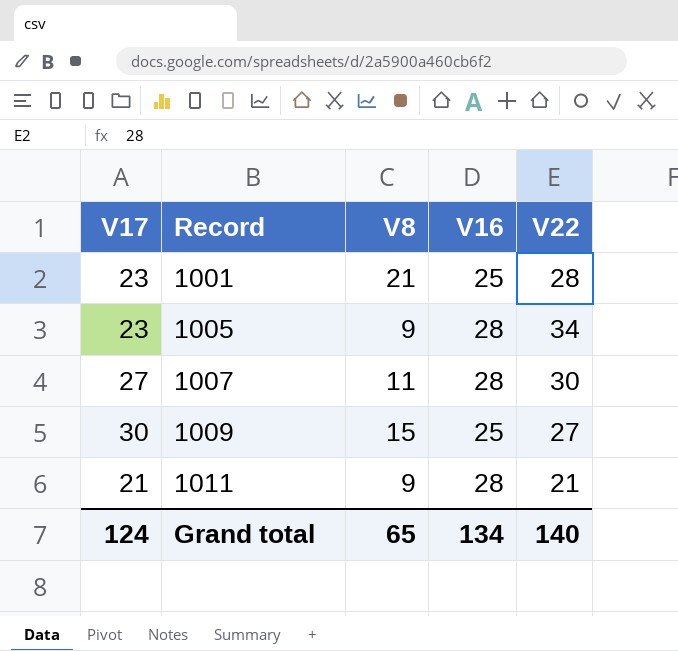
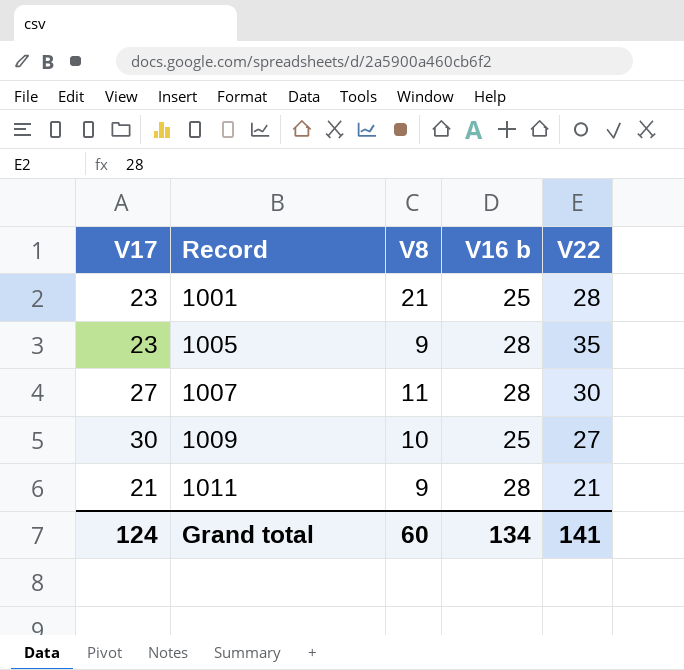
column name: V16 -> V16 b
1005 | V22: 34 -> 35
1009 | V8: 15 -> 10
Grand total | V8: 65 -> 60
Grand total | V22: 140 -> 141

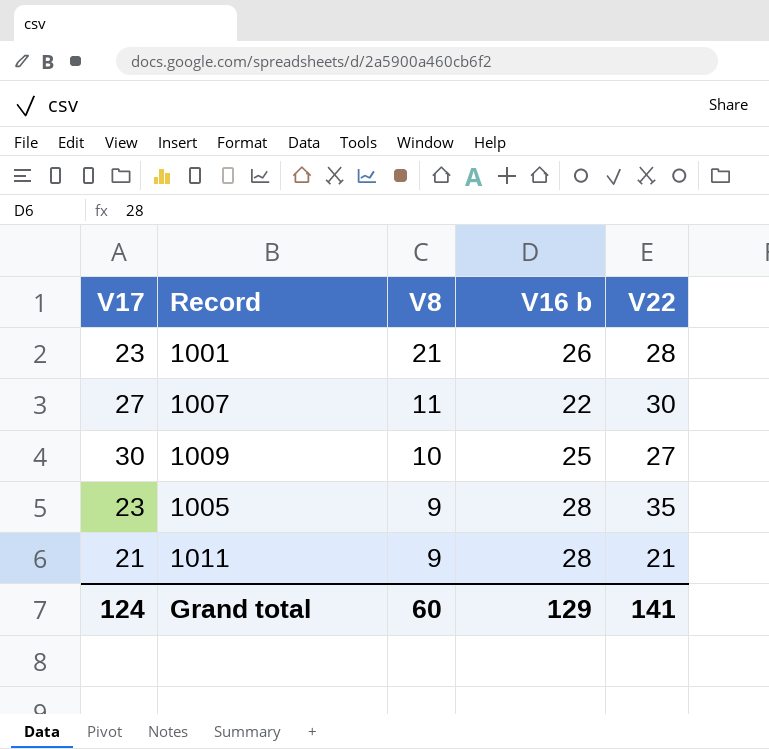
row order: Record ascending -> V8 descending
1001 | V16 b: 25 -> 26
1007 | V16 b: 28 -> 22
Grand total | V16 b: 134 -> 129

